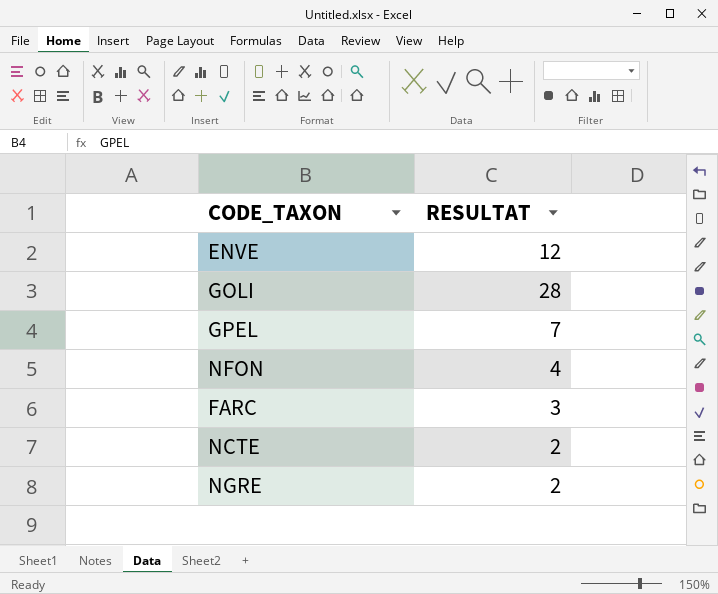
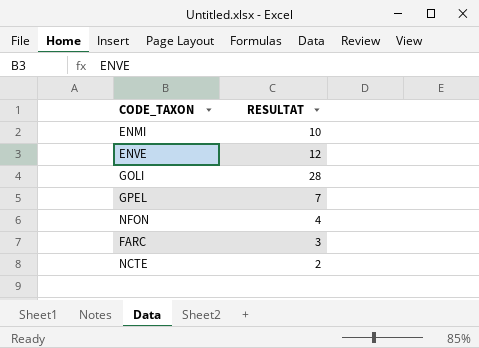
row NGRE: 2 -> none
row ENMI: none -> 10

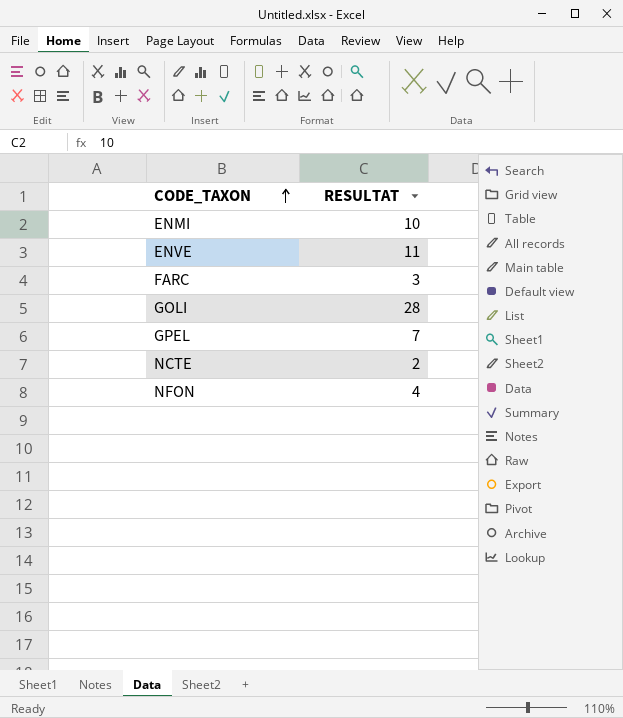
row order: none -> CODE_TAXON ascending
ENVE | RESULTAT: 12 -> 11

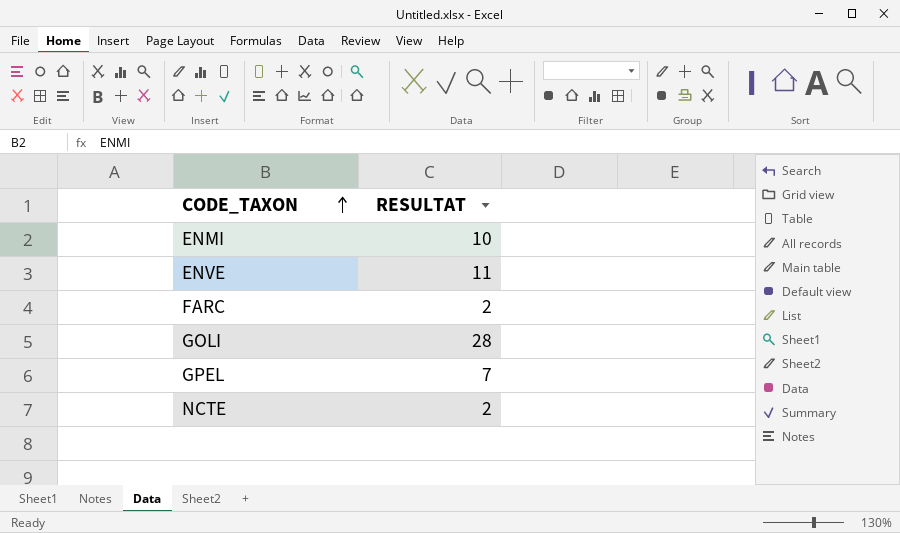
row NFON: 4 -> none
FARC | RESULTAT: 3 -> 2

